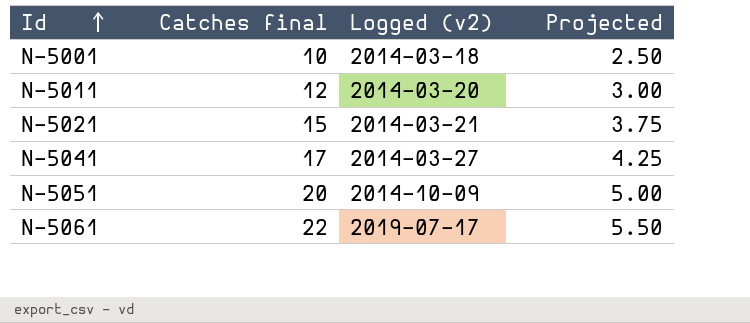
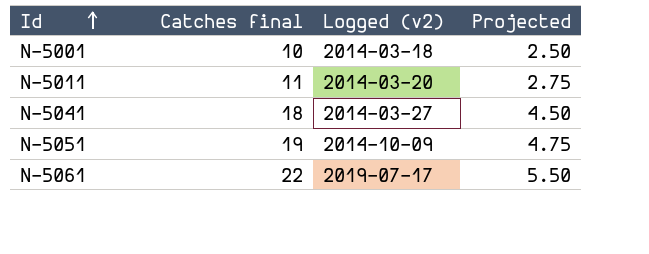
row N-5021: 15 | 2014-03-21 | 3.75 -> none
N-5011 | Catches final: 12 -> 11
N-5011 | Projected: 3.00 -> 2.75
N-5041 | Catches final: 17 -> 18
N-5041 | Projected: 4.25 -> 4.50
N-5051 | Catches final: 20 -> 19
N-5051 | Projected: 5.00 -> 4.75

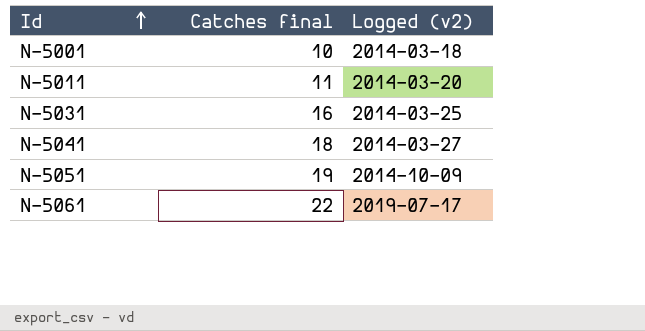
column Projected | formula: [Catches final] * 0.25 -> none
row N-5031: none -> 16 | 2014-03-25

